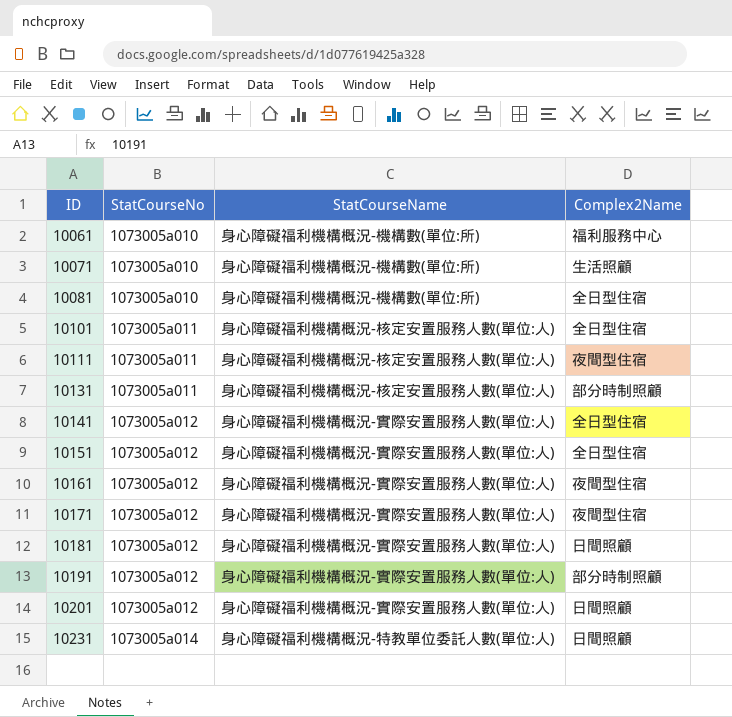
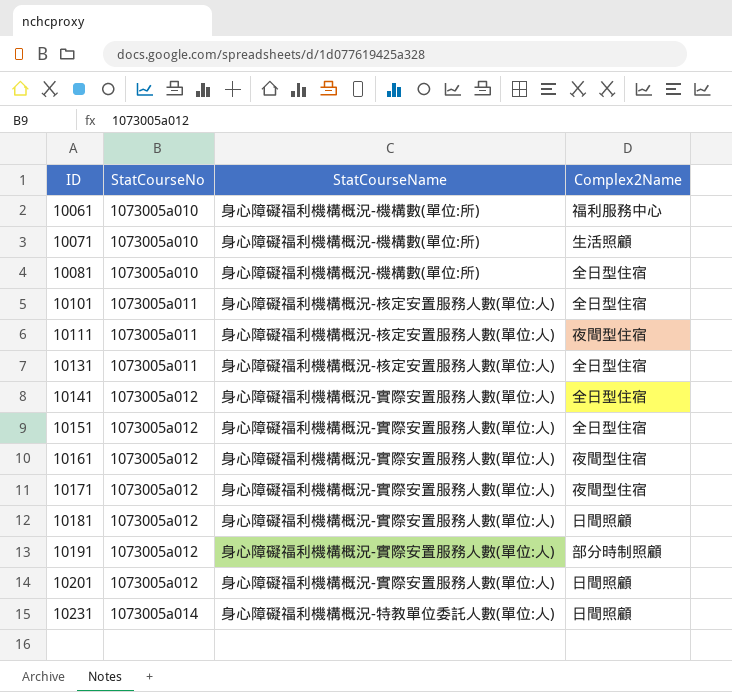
10131 | Complex2Name: 部分時制照顧 -> 全日型住宿

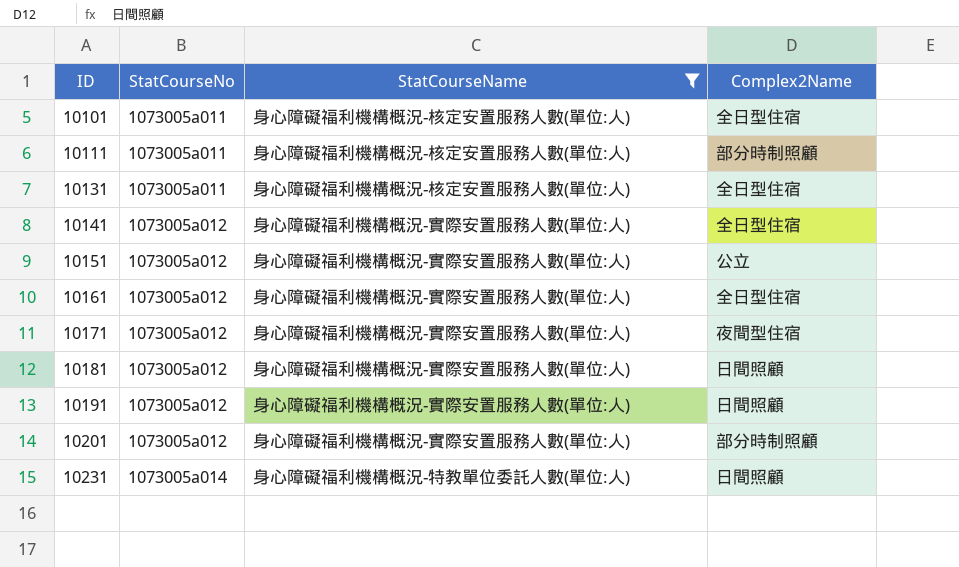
filter: none -> StatCourseName != 身心障礙福利機構概況-機構數(單位:所)
10111 | Complex2Name: 夜間型住宿 -> 部分時制照顧
10151 | Complex2Name: 全日型住宿 -> 公立
10161 | Complex2Name: 夜間型住宿 -> 全日型住宿
10191 | Complex2Name: 部分時制照顧 -> 日間照顧
10201 | Complex2Name: 日間照顧 -> 部分時制照顧

